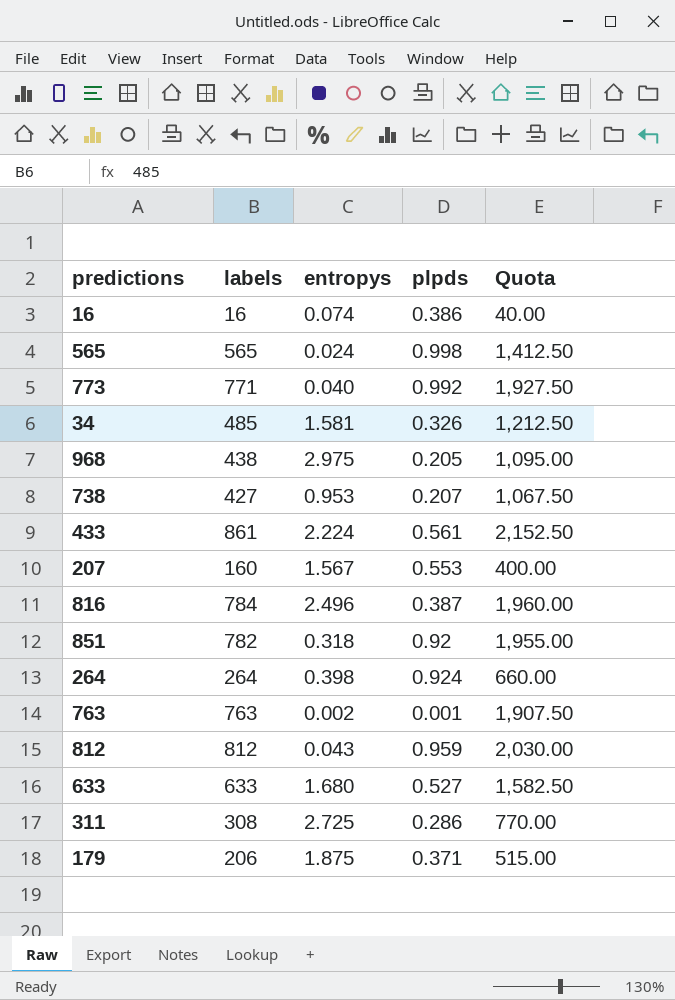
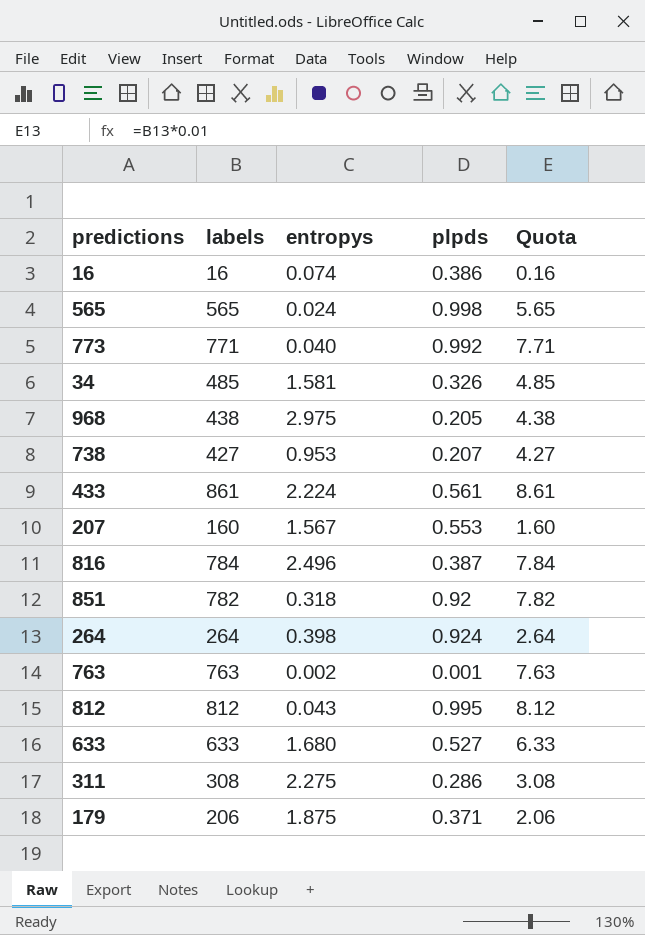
column Quota | formula: [labels] * 2.5 -> [labels] * 0.01
812 | plpds: 0.959 -> 0.995
311 | entropys: 2.725 -> 2.275

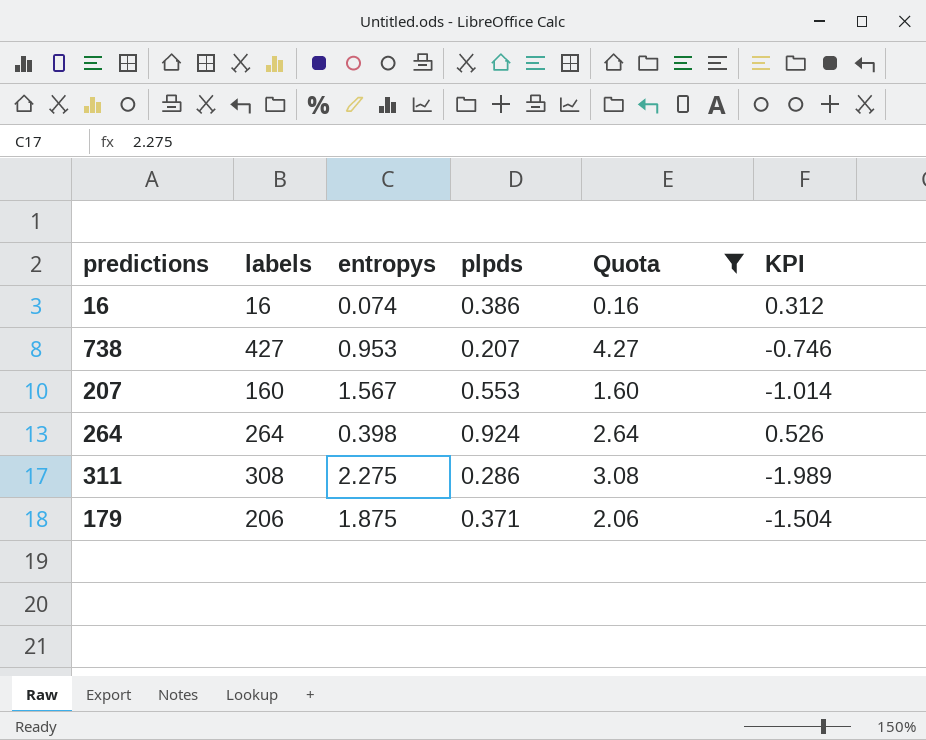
filter: none -> Quota <= 4.27
column KPI | formula: none -> [plpds] - [entropys]

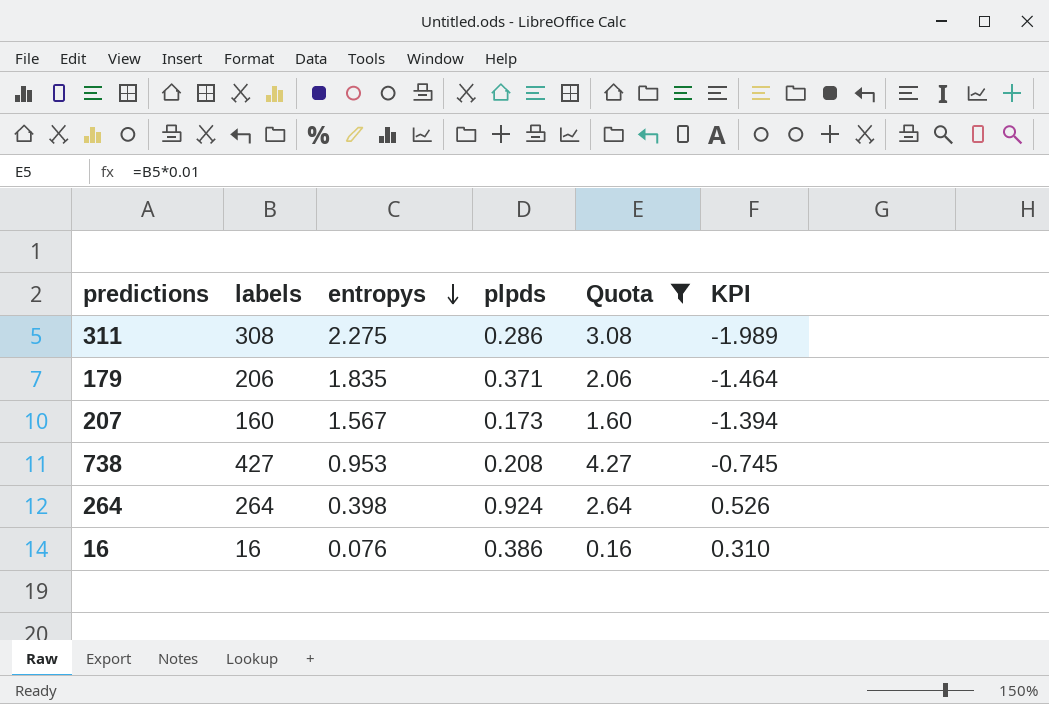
row order: none -> entropys descending
179 | entropys: 1.875 -> 1.835
179 | KPI: -1.504 -> -1.464
207 | plpds: 0.553 -> 0.173
207 | KPI: -1.014 -> -1.394
738 | plpds: 0.207 -> 0.208
738 | KPI: -0.746 -> -0.745
16 | entropys: 0.074 -> 0.076
16 | KPI: 0.312 -> 0.310

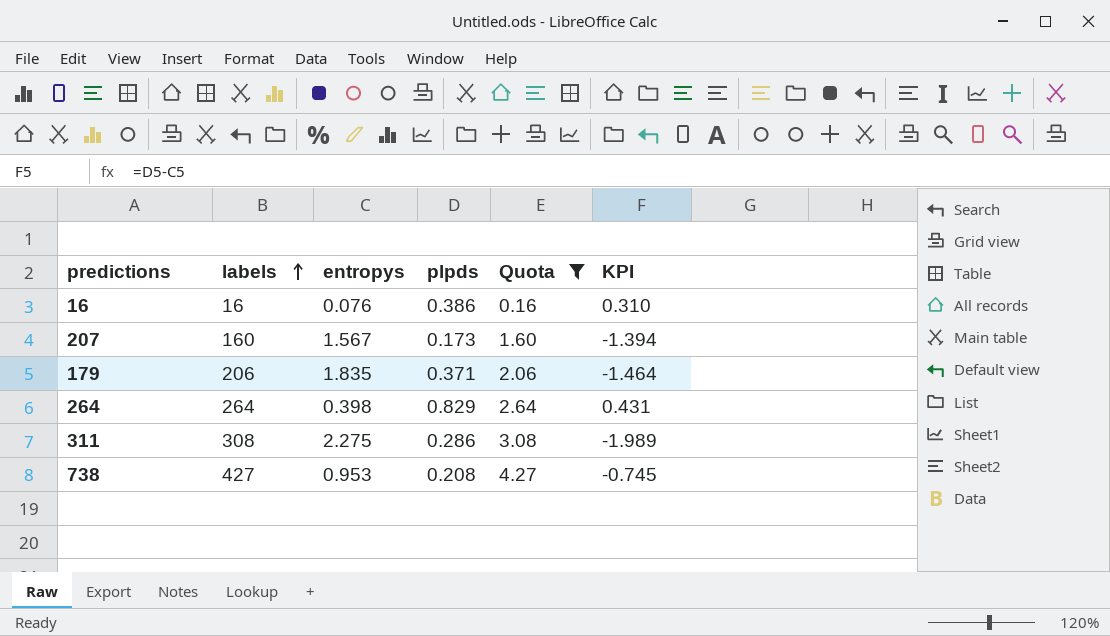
row order: entropys descending -> labels ascending
264 | plpds: 0.924 -> 0.829
264 | KPI: 0.526 -> 0.431

